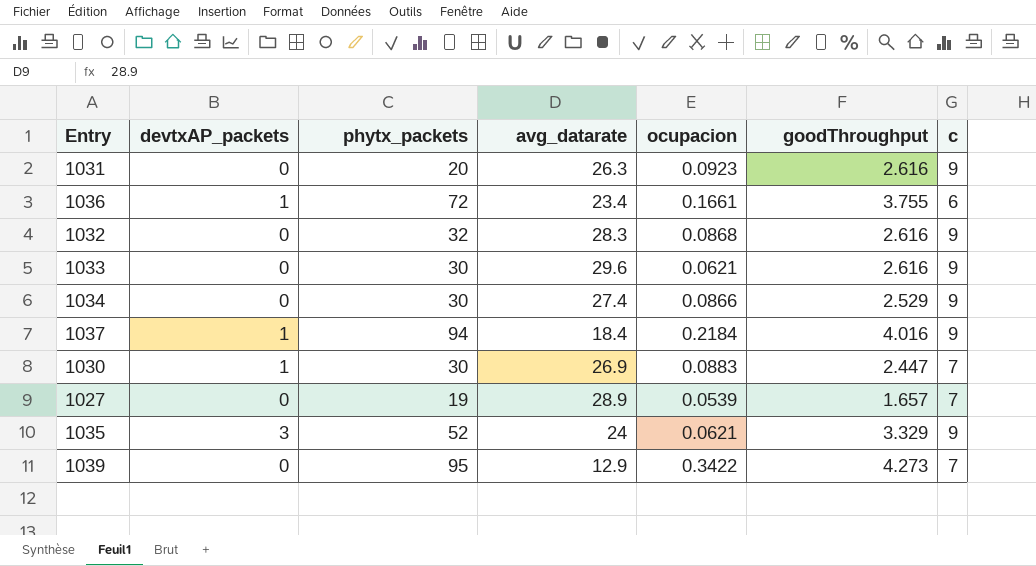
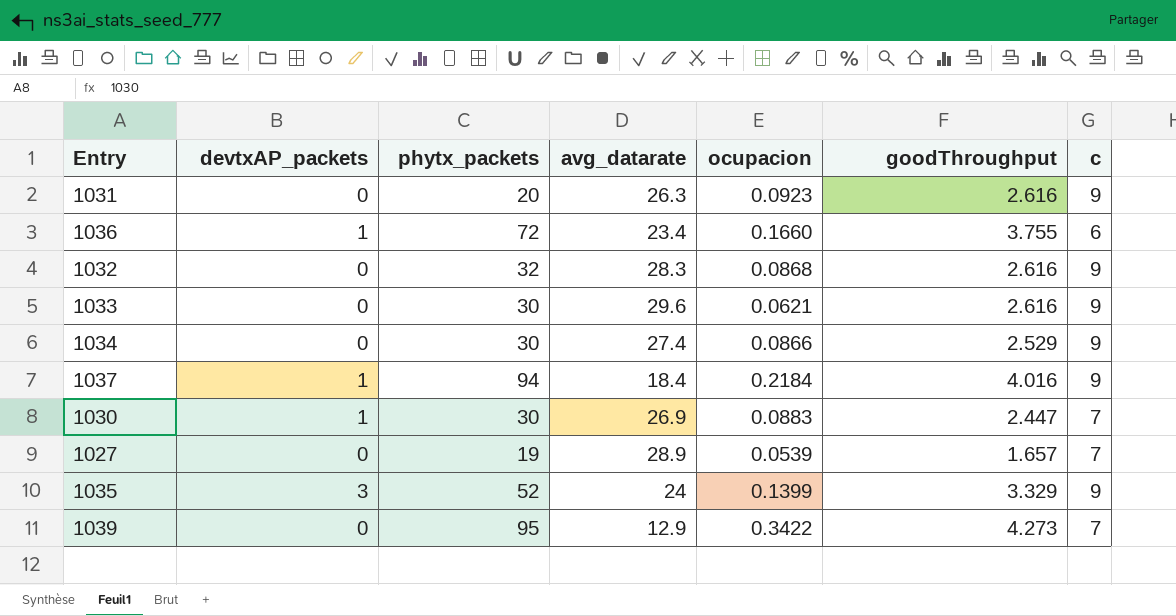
1036 | ocupacion: 0.1661 -> 0.1660
1035 | ocupacion: 0.0621 -> 0.1399

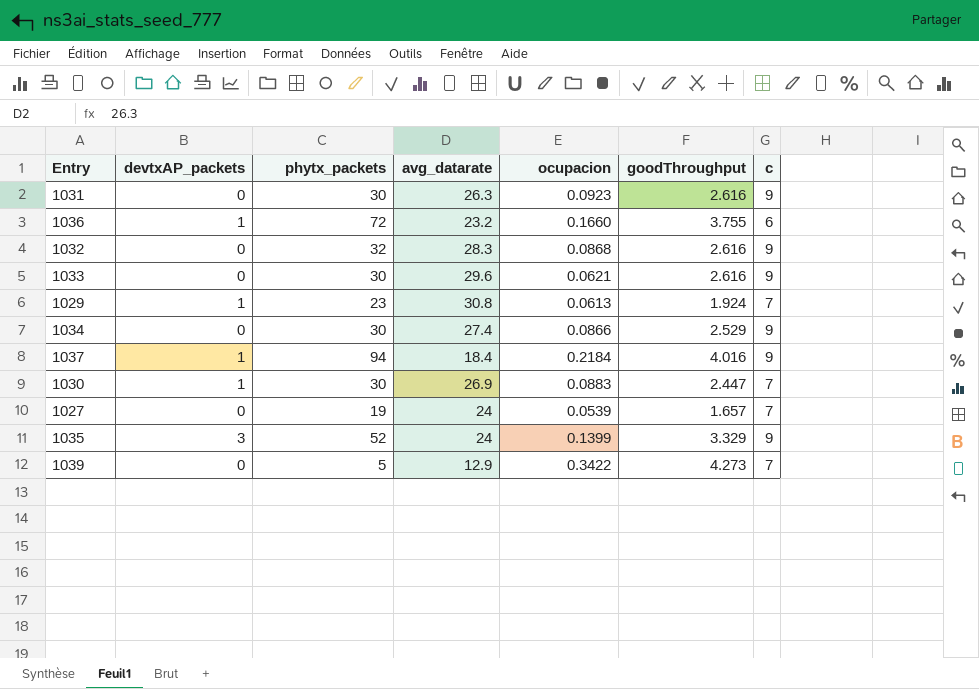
1031 | phytx_packets: 20 -> 30
1036 | avg_datarate: 23.4 -> 23.2
row 1029: none -> 1 | 23 | 30.8 | 0.0613 | 1.924 | 7
1027 | avg_datarate: 28.9 -> 24
1039 | phytx_packets: 95 -> 5

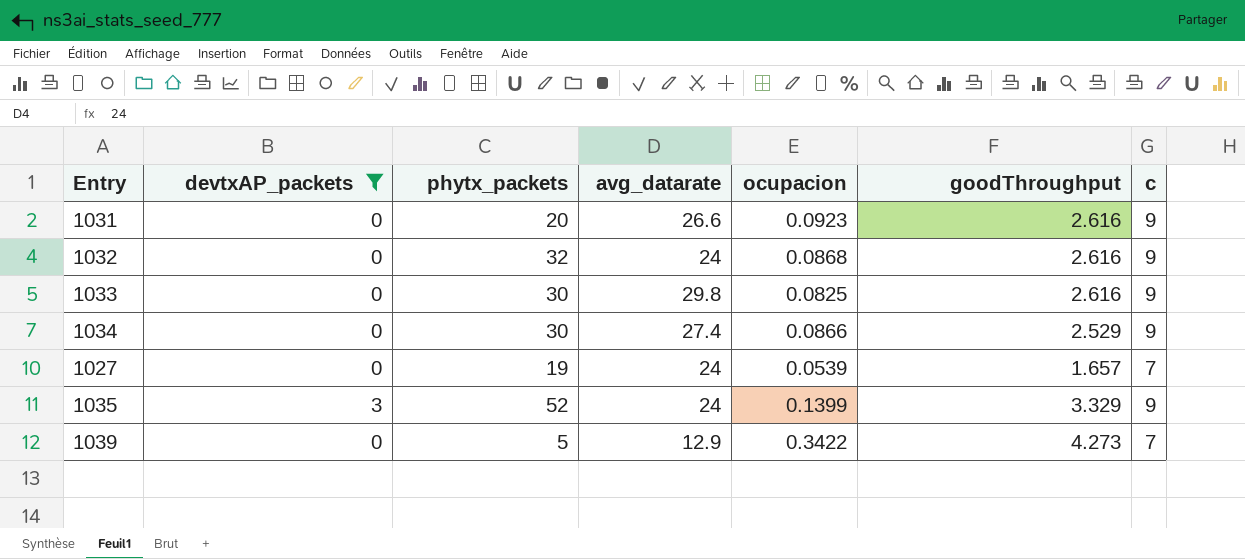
filter: none -> devtxAP_packets != 1
1031 | phytx_packets: 30 -> 20
1031 | avg_datarate: 26.3 -> 26.6
1032 | avg_datarate: 28.3 -> 24
1033 | avg_datarate: 29.6 -> 29.8
1033 | ocupacion: 0.0621 -> 0.0825

